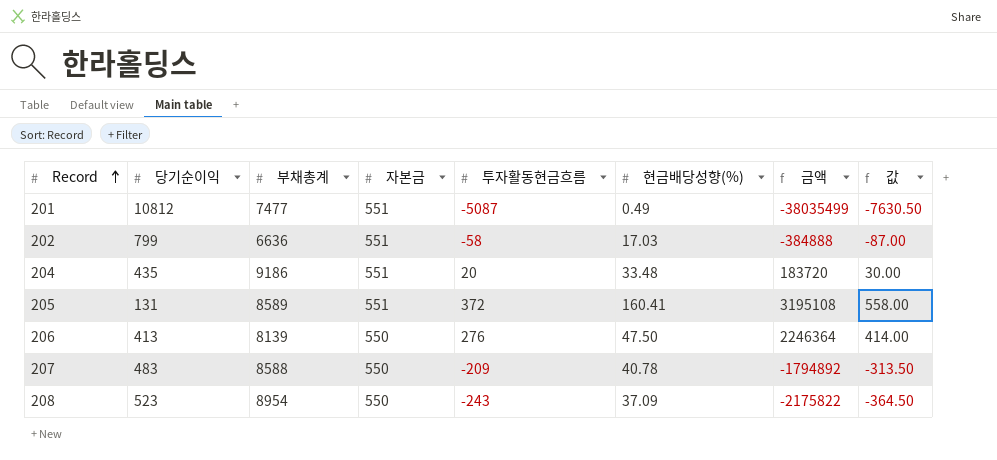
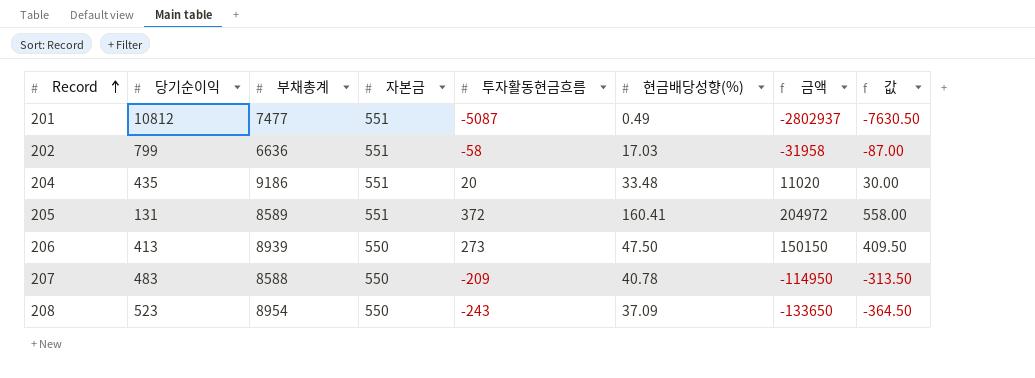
column 금액 | formula: [부채총계] * [투자활동현금흐름] -> [자본금] * [투자활동현금흐름]
206 | 부채총계: 8139 -> 8939
206 | 투자활동현금흐름: 276 -> 273
206 | 값: 414.00 -> 409.50

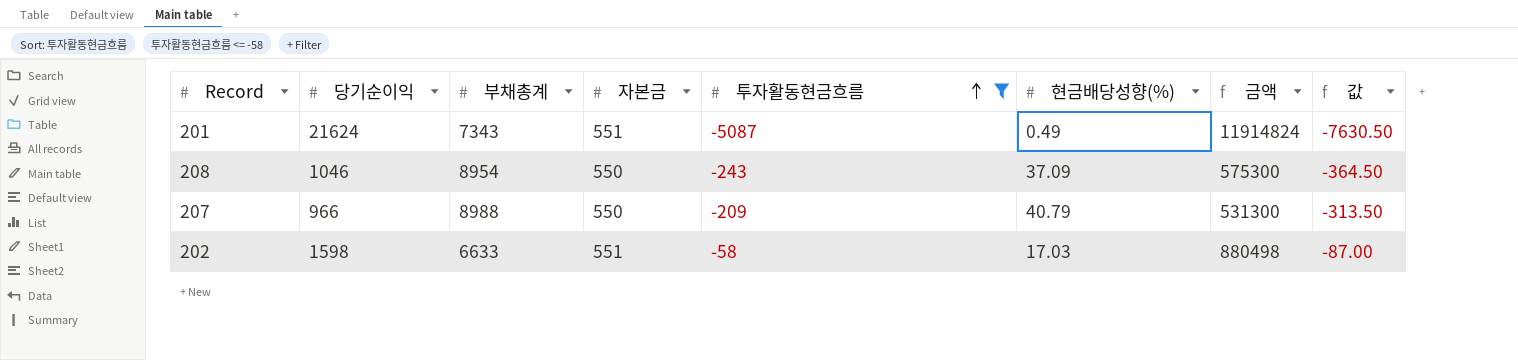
filter: none -> 투자활동현금흐름 <= -58
row order: Record ascending -> 투자활동현금흐름 ascending
column 금액 | formula: [자본금] * [투자활동현금흐름] -> [당기순이익] * [자본금]
201 | 당기순이익: 10812 -> 21624
201 | 부채총계: 7477 -> 7343
208 | 당기순이익: 523 -> 1046
207 | 당기순이익: 483 -> 966
207 | 부채총계: 8588 -> 8988
207 | 현금배당성향(%): 40.78 -> 40.79
202 | 당기순이익: 799 -> 1598
202 | 부채총계: 6636 -> 6633

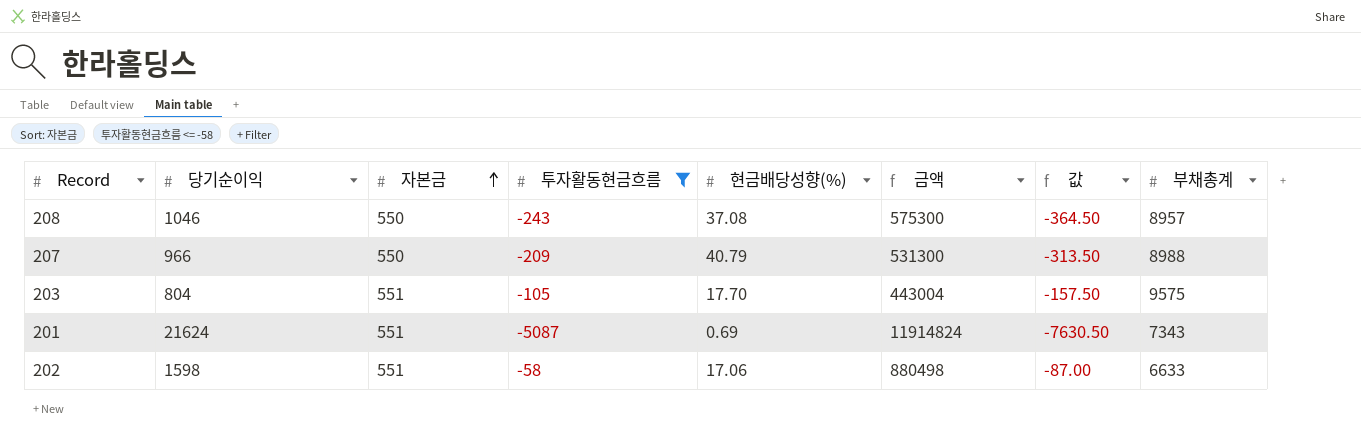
row order: 투자활동현금흐름 ascending -> 자본금 ascending
column 부채총계 | position: 3 -> 8
208 | 현금배당성향(%): 37.09 -> 37.08
208 | 부채총계: 8954 -> 8957
row 203: none -> 804 | 551 | -105 | 17.70 | 443004 | -157.50 | 9575
201 | 현금배당성향(%): 0.49 -> 0.69
202 | 현금배당성향(%): 17.03 -> 17.06

